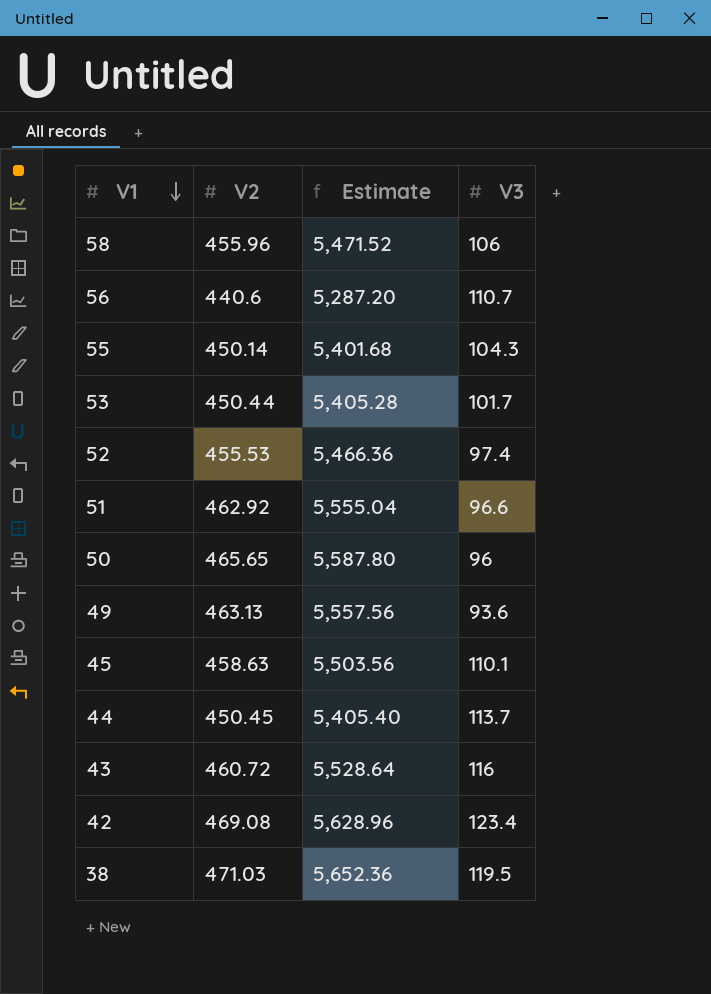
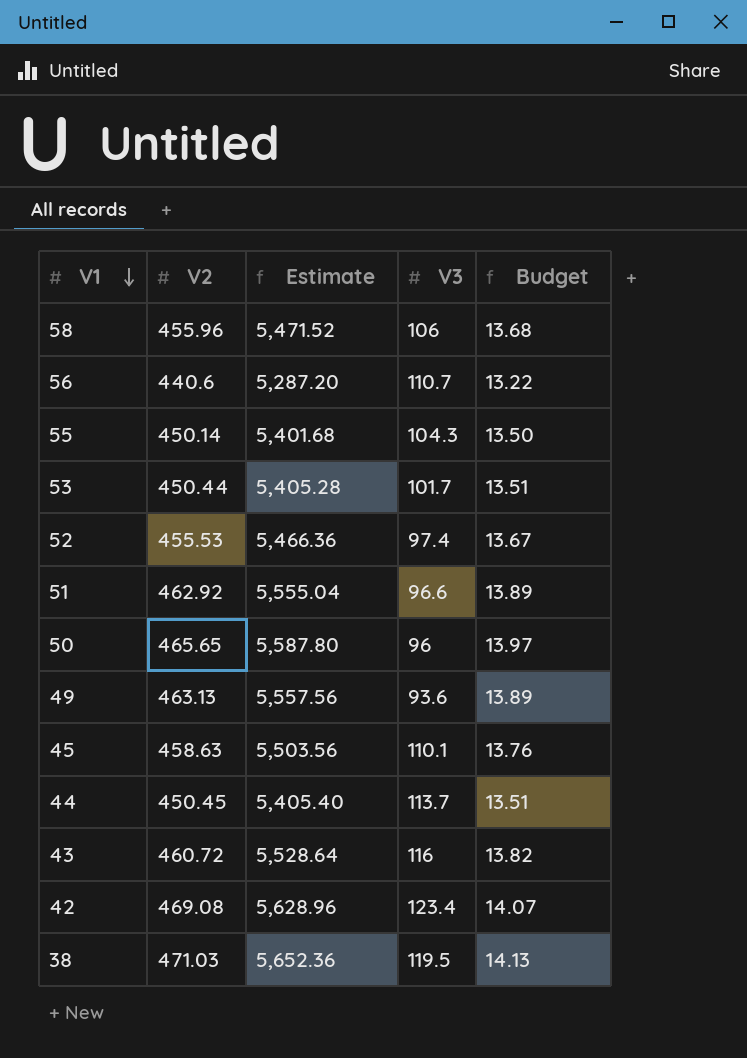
column Budget | formula: none -> [V2] * 0.03

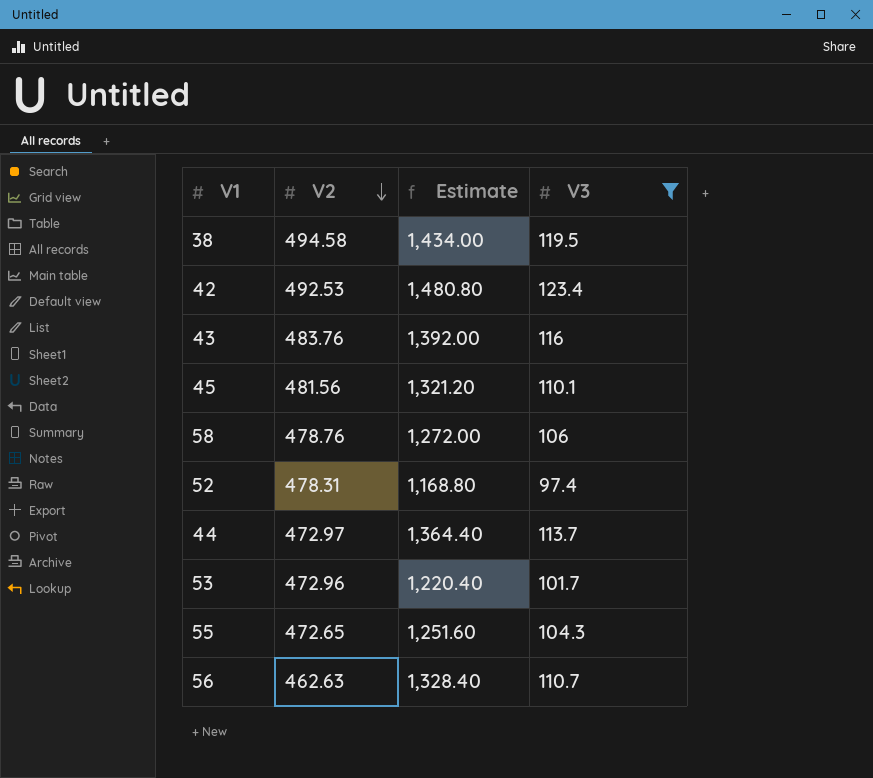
filter: none -> V3 >= 97.4
row order: V1 descending -> V2 descending
column Budget | formula: [V2] * 0.03 -> none
column Estimate | formula: [V2] * 12 -> [V3] * 12
38 | V2: 471.03 -> 494.58
42 | V2: 469.08 -> 492.53
43 | V2: 460.72 -> 483.76
45 | V2: 458.63 -> 481.56
58 | V2: 455.96 -> 478.76
52 | V2: 455.53 -> 478.31
44 | V2: 450.45 -> 472.97
53 | V2: 450.44 -> 472.96
55 | V2: 450.14 -> 472.65
56 | V2: 440.6 -> 462.63

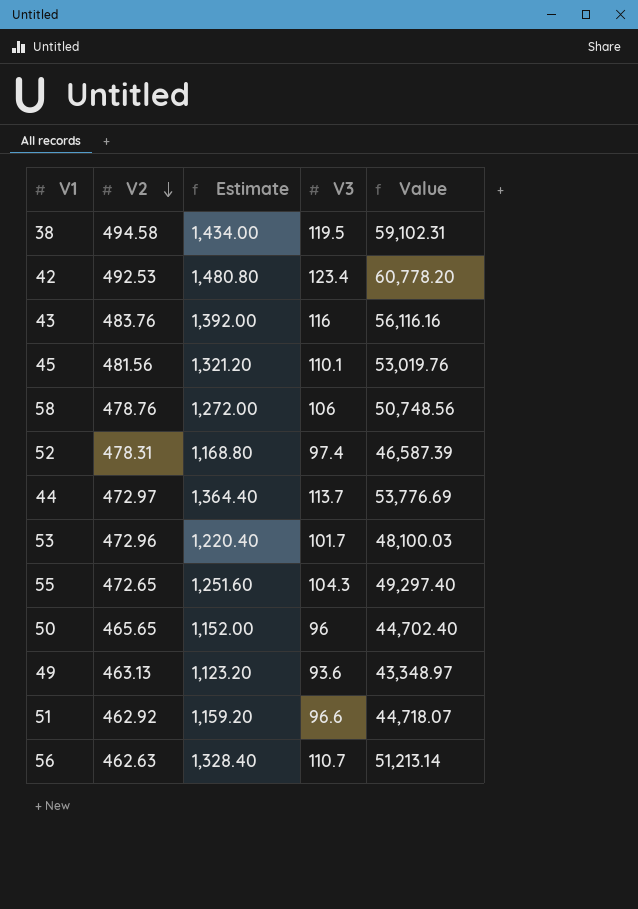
filter: V3 >= 97.4 -> none
column Value | formula: none -> [V2] * [V3]

